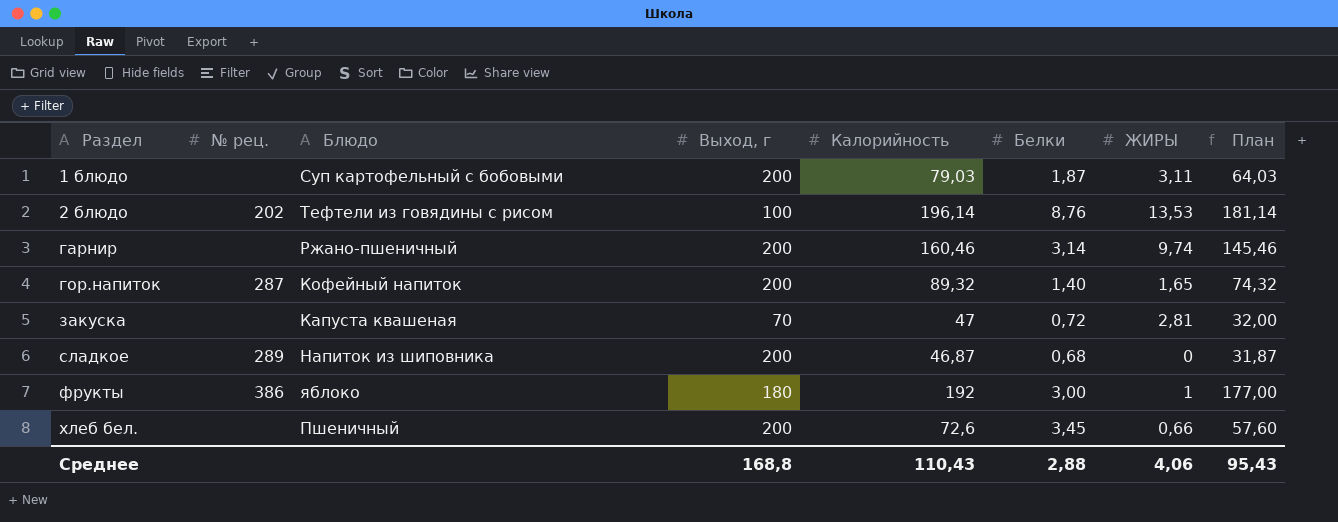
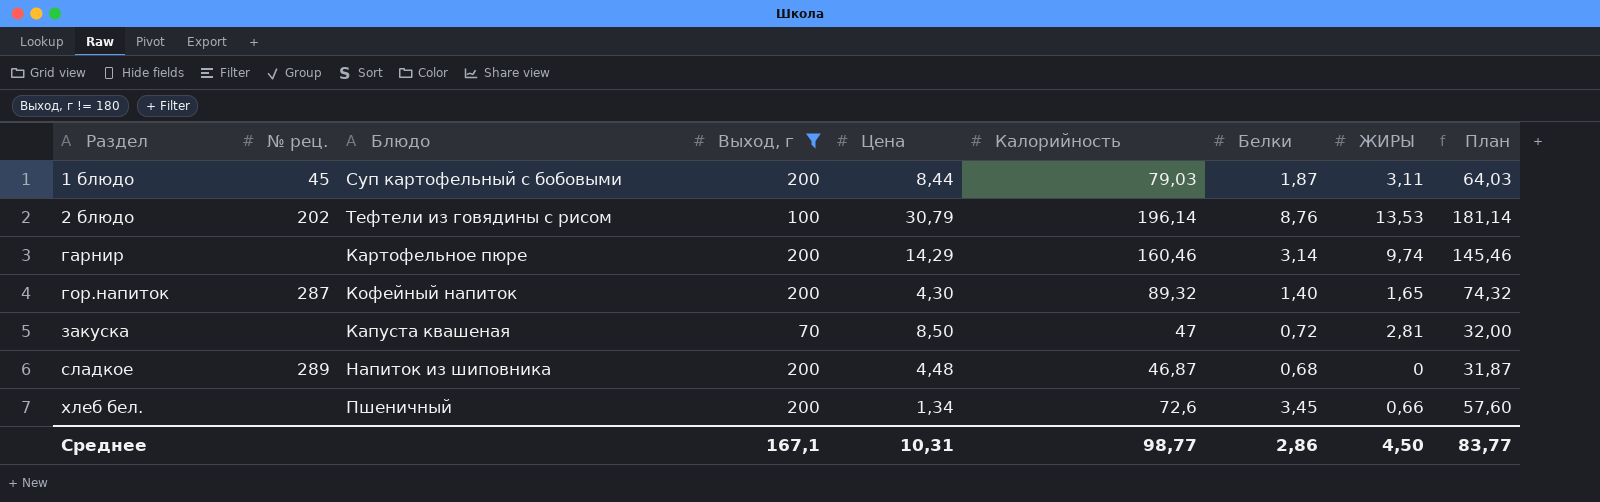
filter: none -> Выход, г != 180
column Цена | position: none -> 5
1 блюдо | № рец.: none -> 45
гарнир | Блюдо: Ржано-пшеничный -> Картофельное пюре
Среднее | Выход, г: 168,8 -> 167,1
Среднее | Калорийность: 110,43 -> 98,77
Среднее | Белки: 2,88 -> 2,86
Среднее | ЖИРЫ: 4,06 -> 4,50
Среднее | План: 95,43 -> 83,77

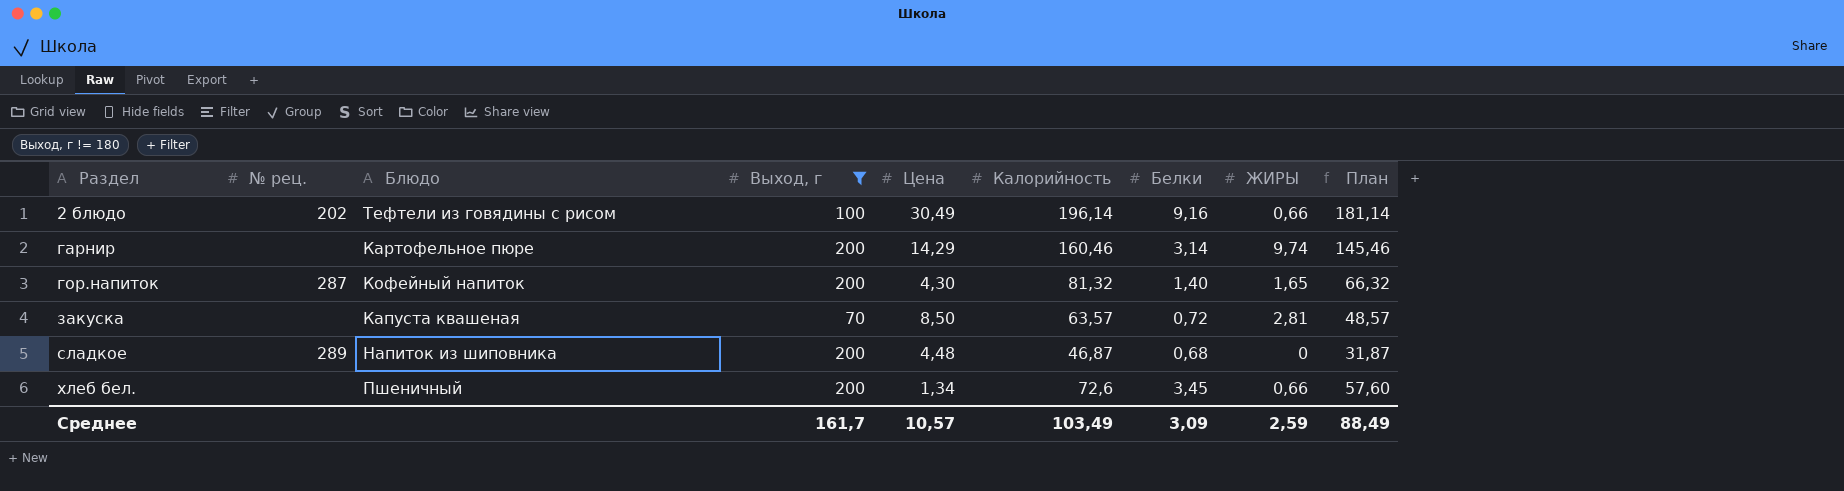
row 1 блюдо: 45 | Суп картофельный с бобовыми | 200 | 8,44 | 79,03 | 1,87 | 3,11 | 64,03 -> none
2 блюдо | Цена: 30,79 -> 30,49
2 блюдо | Белки: 8,76 -> 9,16
2 блюдо | ЖИРЫ: 13,53 -> 0,66
гор.напиток | Калорийность: 89,32 -> 81,32
гор.напиток | План: 74,32 -> 66,32
закуска | Калорийность: 47 -> 63,57
закуска | План: 32,00 -> 48,57
Среднее | Выход, г: 167,1 -> 161,7
Среднее | Цена: 10,31 -> 10,57
Среднее | Калорийность: 98,77 -> 103,49
Среднее | Белки: 2,86 -> 3,09
Среднее | ЖИРЫ: 4,50 -> 2,59
Среднее | План: 83,77 -> 88,49

